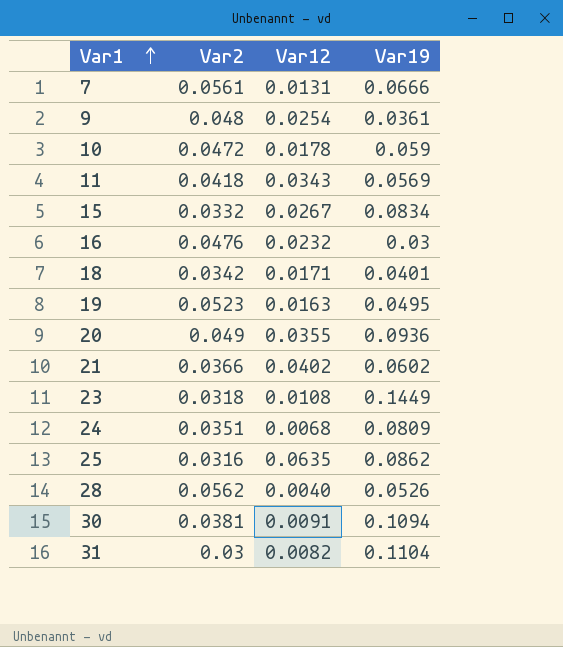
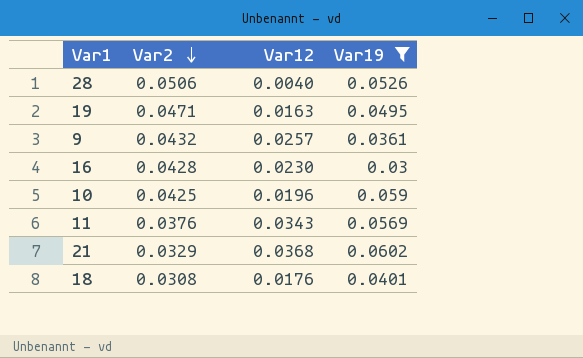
filter: none -> Var19 <= 0.0602
row order: Var1 ascending -> Var2 descending
28 | Var2: 0.0562 -> 0.0506
19 | Var2: 0.0523 -> 0.0471
9 | Var2: 0.048 -> 0.0432
9 | Var12: 0.0254 -> 0.0257
16 | Var2: 0.0476 -> 0.0428
16 | Var12: 0.0232 -> 0.0230
10 | Var2: 0.0472 -> 0.0425
10 | Var12: 0.0178 -> 0.0196
11 | Var2: 0.0418 -> 0.0376
21 | Var2: 0.0366 -> 0.0329
21 | Var12: 0.0402 -> 0.0368
18 | Var2: 0.0342 -> 0.0308
18 | Var12: 0.0171 -> 0.0176

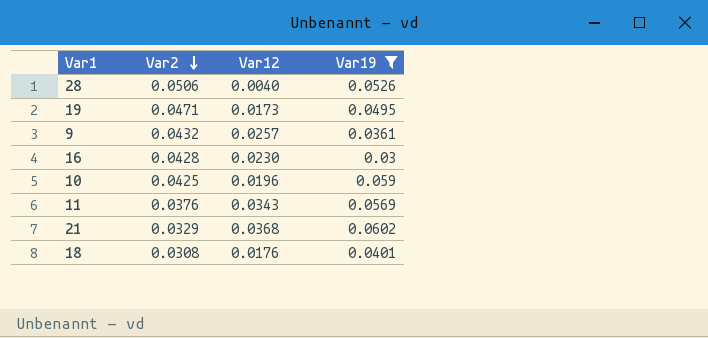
19 | Var12: 0.0163 -> 0.0173

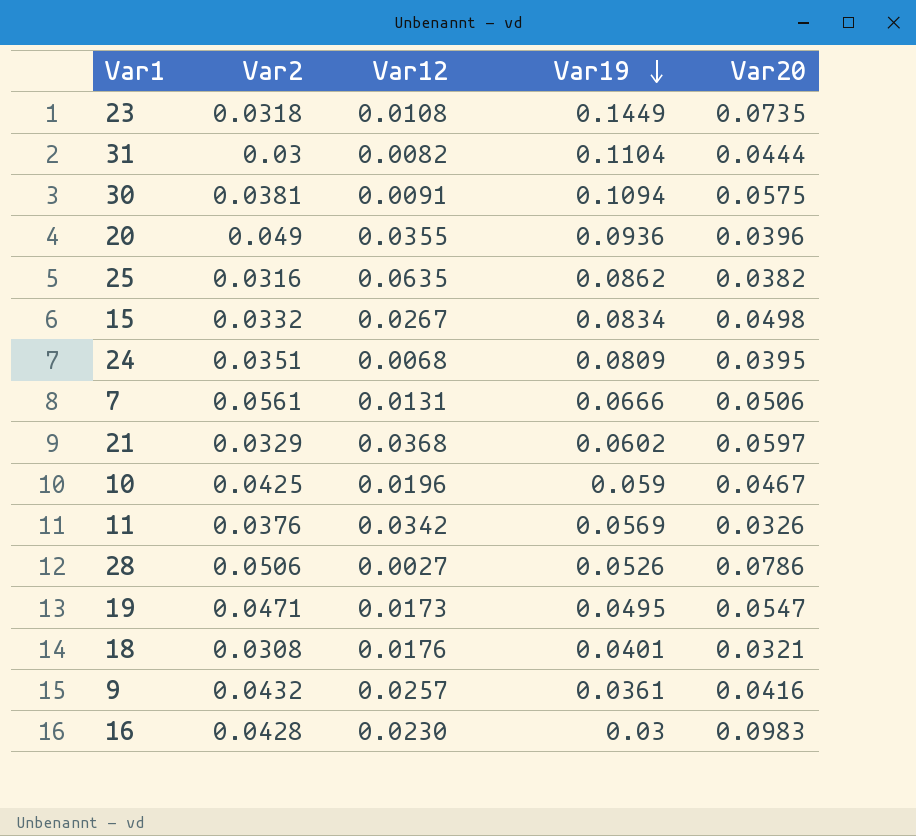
filter: Var19 <= 0.0602 -> none
row order: Var2 descending -> Var19 descending
column Var20 | position: none -> 5
11 | Var12: 0.0343 -> 0.0342
28 | Var12: 0.0040 -> 0.0027

